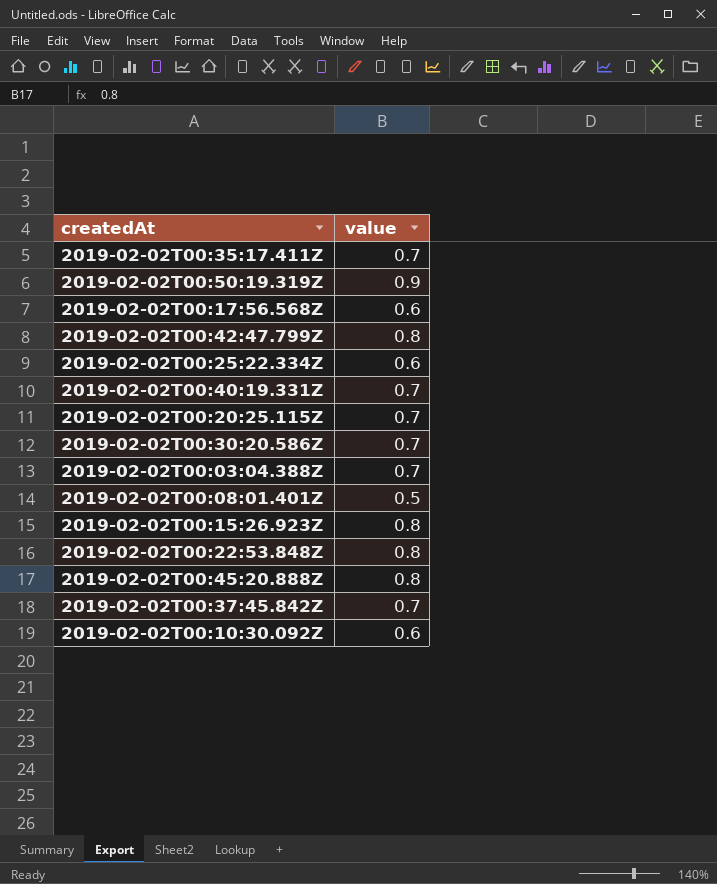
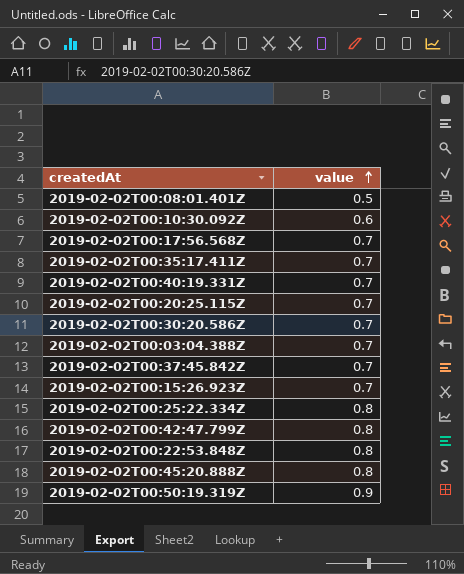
row order: none -> value ascending
2019-02-02T00:17:56.568Z | value: 0.6 -> 0.7
2019-02-02T00:15:26.923Z | value: 0.8 -> 0.7
2019-02-02T00:25:22.334Z | value: 0.6 -> 0.8

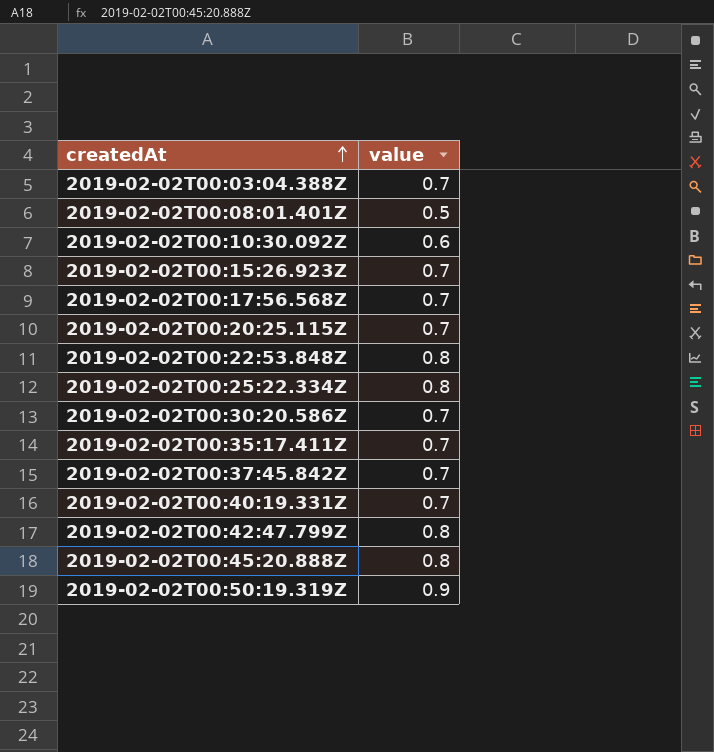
row order: value ascending -> createdAt ascending

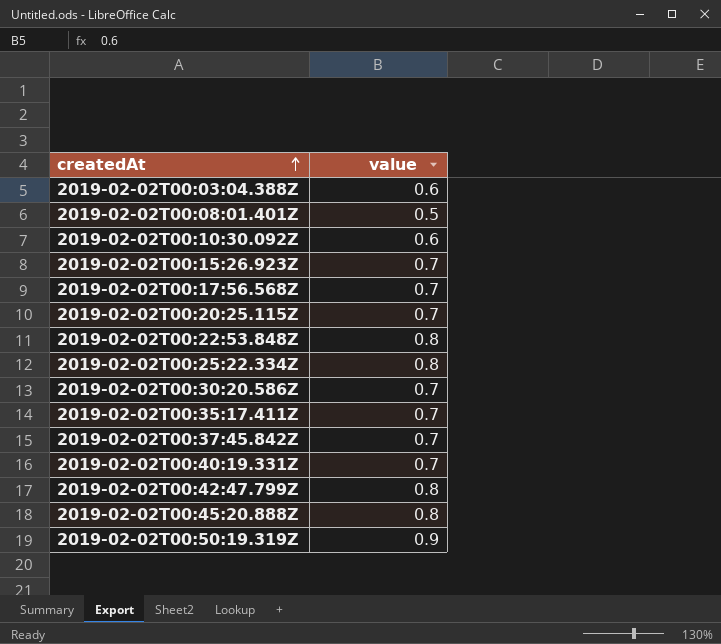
2019-02-02T00:03:04.388Z | value: 0.7 -> 0.6

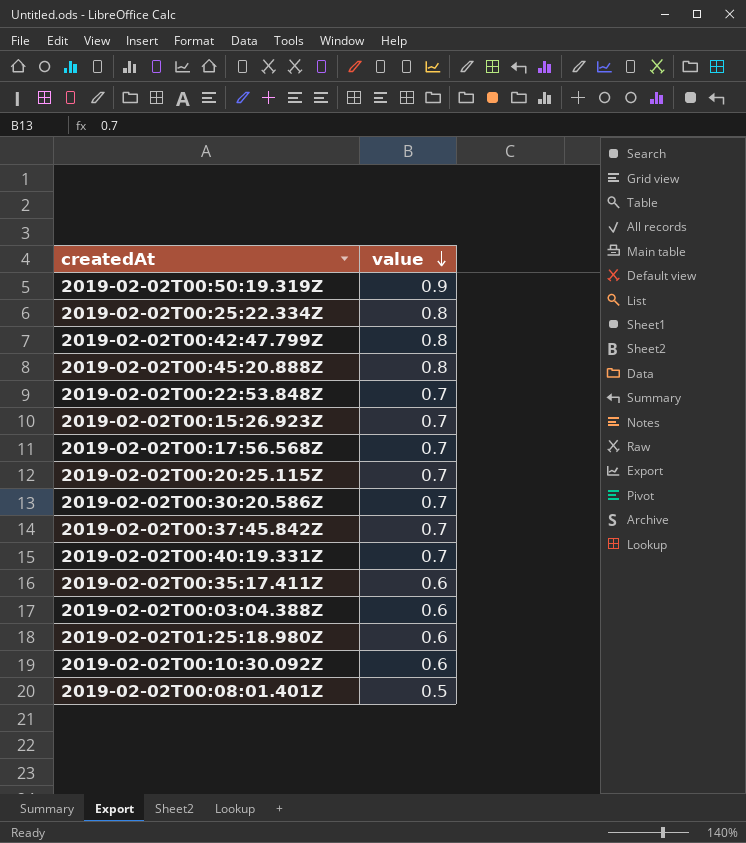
row order: createdAt ascending -> value descending
2019-02-02T00:22:53.848Z | value: 0.8 -> 0.7
2019-02-02T00:35:17.411Z | value: 0.7 -> 0.6
row 2019-02-02T01:25:18.980Z: none -> 0.6

